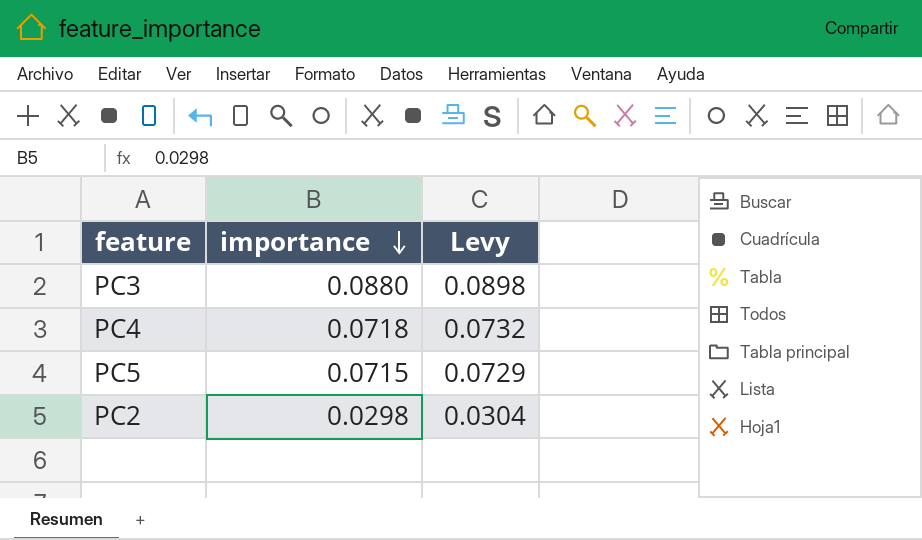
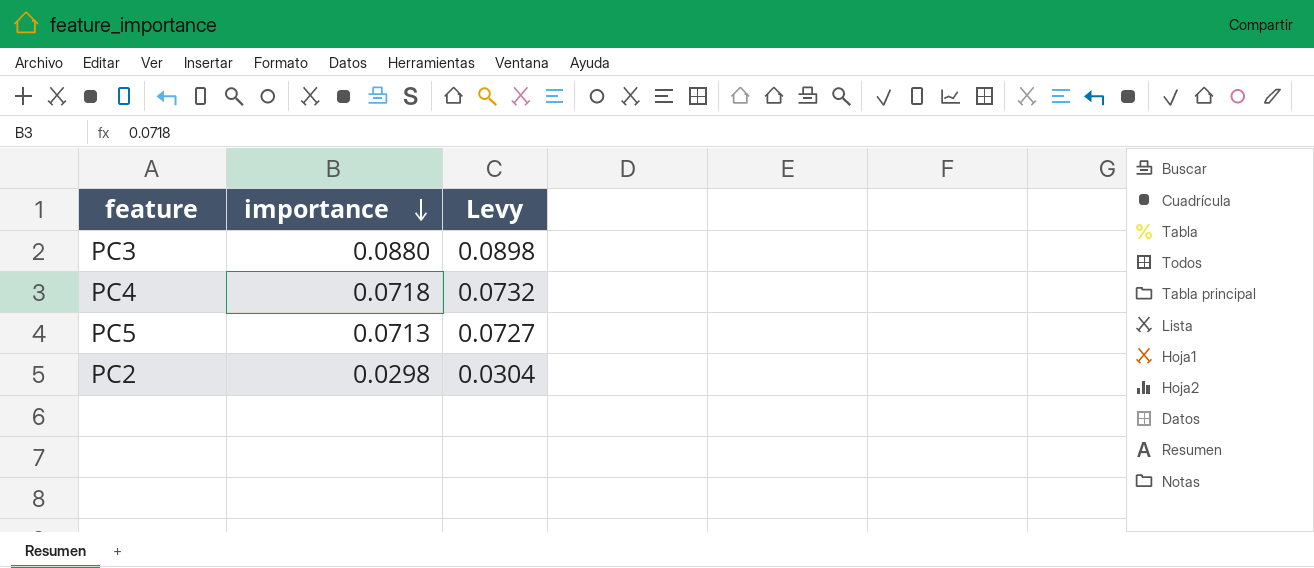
PC5 | importance: 0.0715 -> 0.0713
PC5 | Levy: 0.0729 -> 0.0727

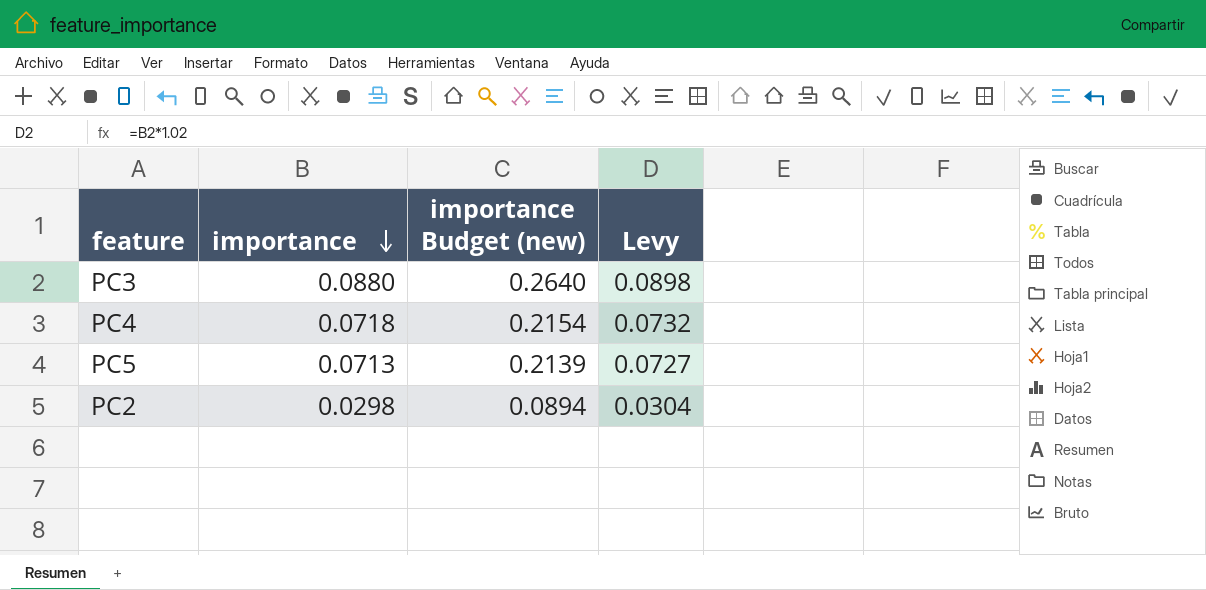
column importance Budget (new) | formula: none -> [importance] * 3

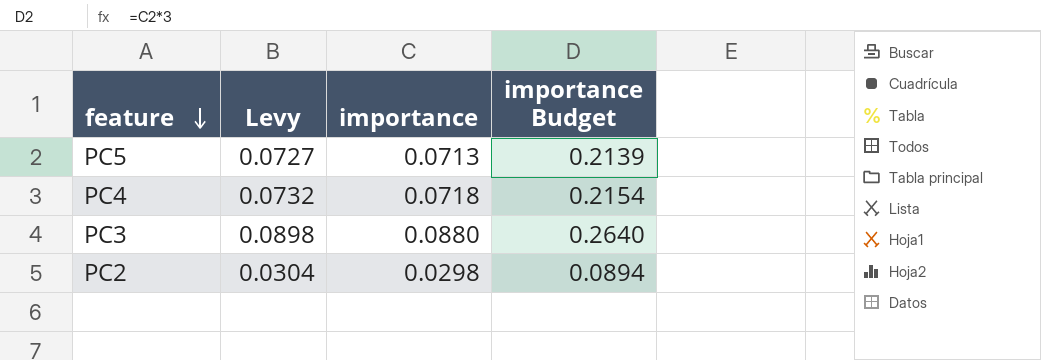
row order: importance descending -> feature descending
column Levy | position: 4 -> 2
column name: importance Budget (new) -> importance Budget

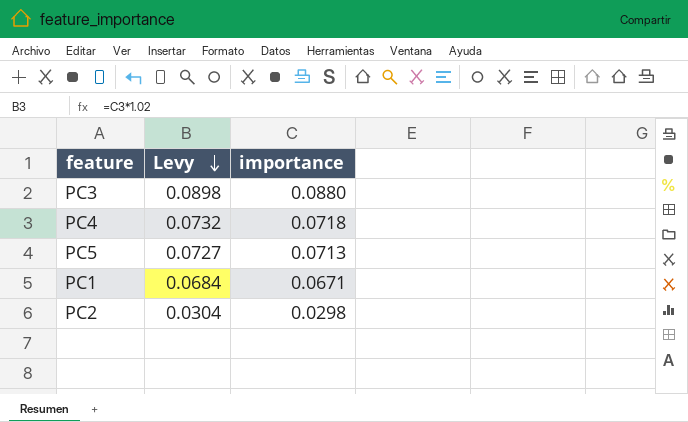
row order: feature descending -> Levy descending
column importance Budget | formula: [importance] * 3 -> none
row PC1: none -> 0.0684 | 0.0671

